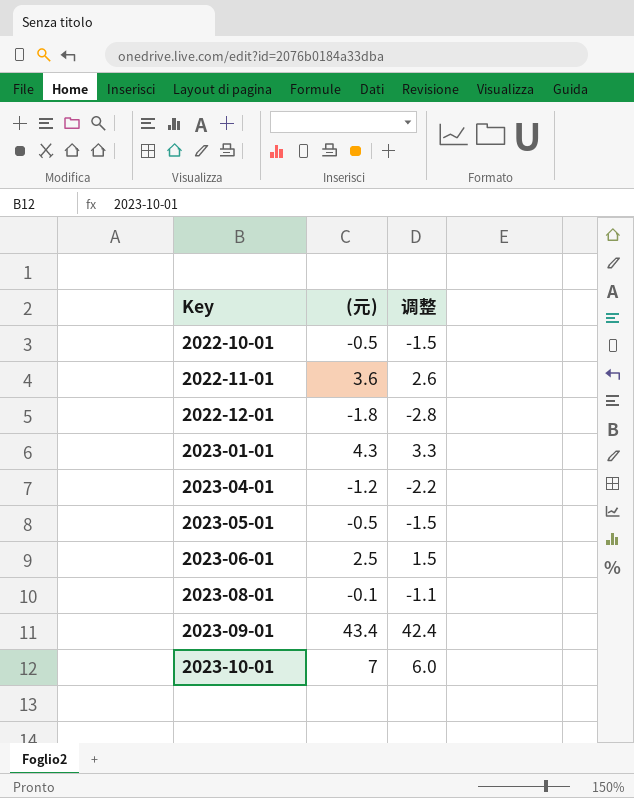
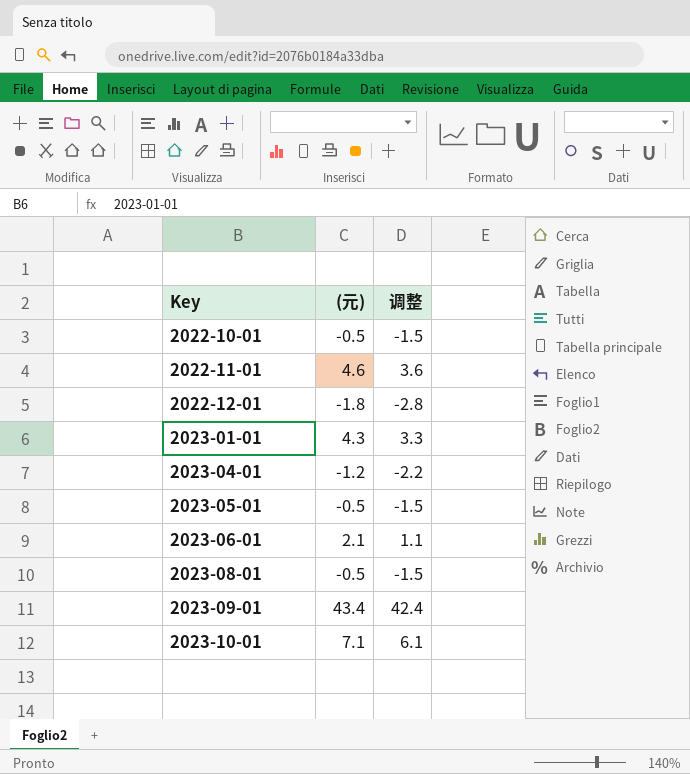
2022-11-01 | (元): 3.6 -> 4.6
2022-11-01 | 调整: 2.6 -> 3.6
2023-06-01 | (元): 2.5 -> 2.1
2023-06-01 | 调整: 1.5 -> 1.1
2023-08-01 | (元): -0.1 -> -0.5
2023-08-01 | 调整: -1.1 -> -1.5
2023-10-01 | (元): 7 -> 7.1
2023-10-01 | 调整: 6.0 -> 6.1

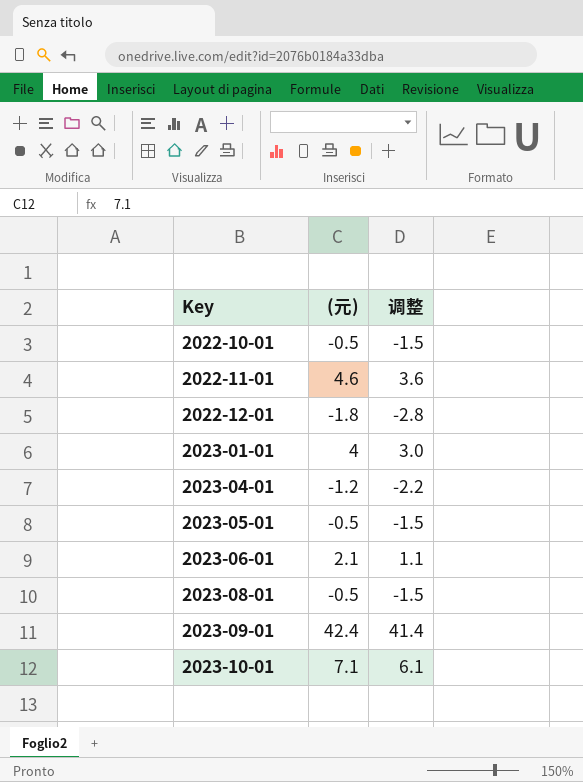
2023-01-01 | (元): 4.3 -> 4
2023-01-01 | 调整: 3.3 -> 3.0
2023-09-01 | (元): 43.4 -> 42.4
2023-09-01 | 调整: 42.4 -> 41.4

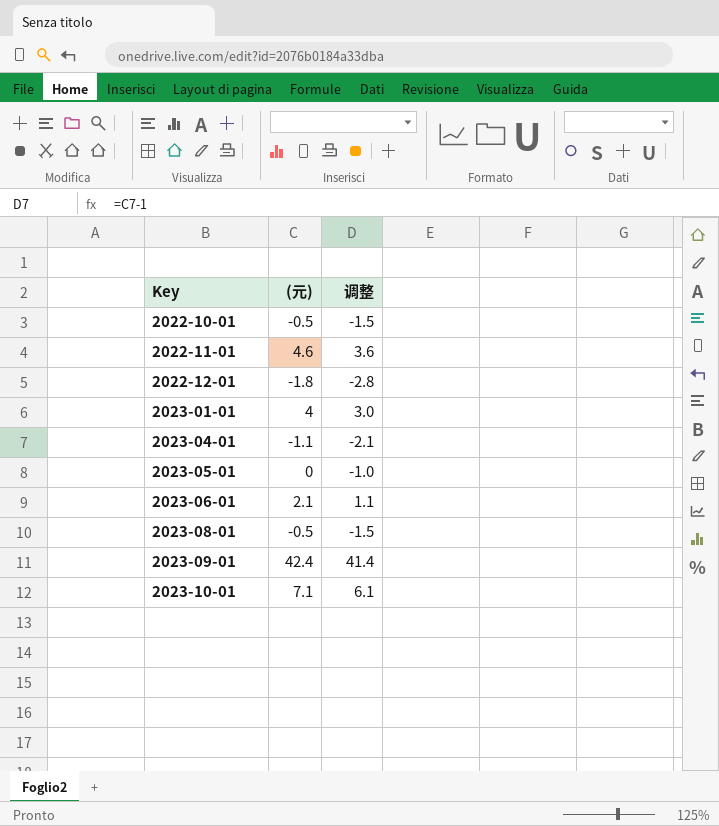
2023-04-01 | (元): -1.2 -> -1.1
2023-04-01 | 调整: -2.2 -> -2.1
2023-05-01 | (元): -0.5 -> 0
2023-05-01 | 调整: -1.5 -> -1.0

